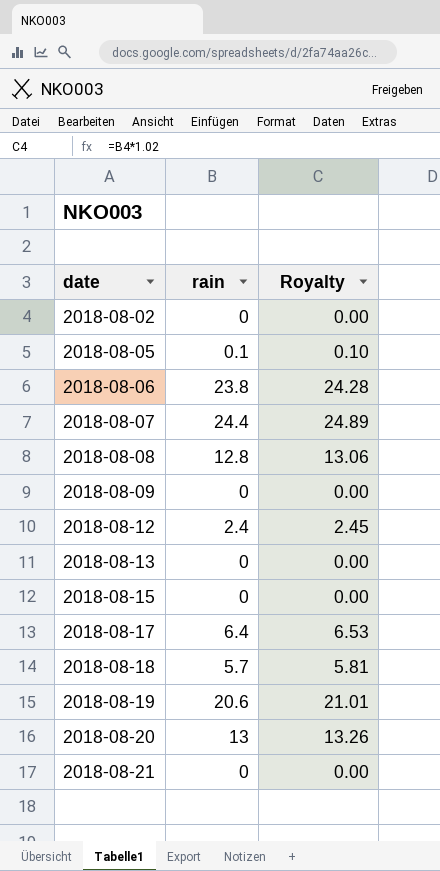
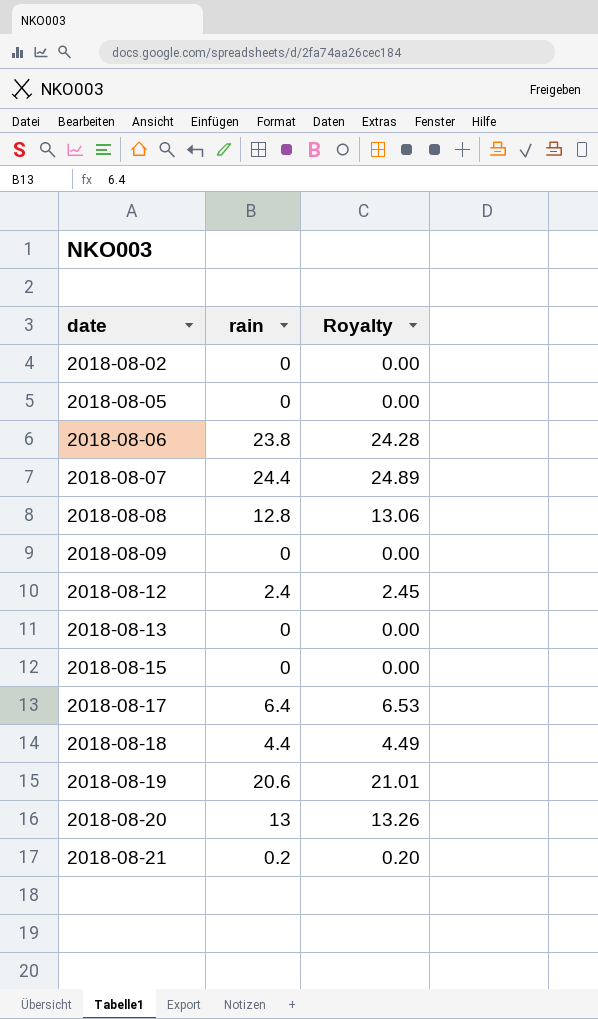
2018-08-05 | rain: 0.1 -> 0
2018-08-05 | Royalty: 0.10 -> 0.00
2018-08-18 | rain: 5.7 -> 4.4
2018-08-18 | Royalty: 5.81 -> 4.49
2018-08-21 | rain: 0 -> 0.2
2018-08-21 | Royalty: 0.00 -> 0.20

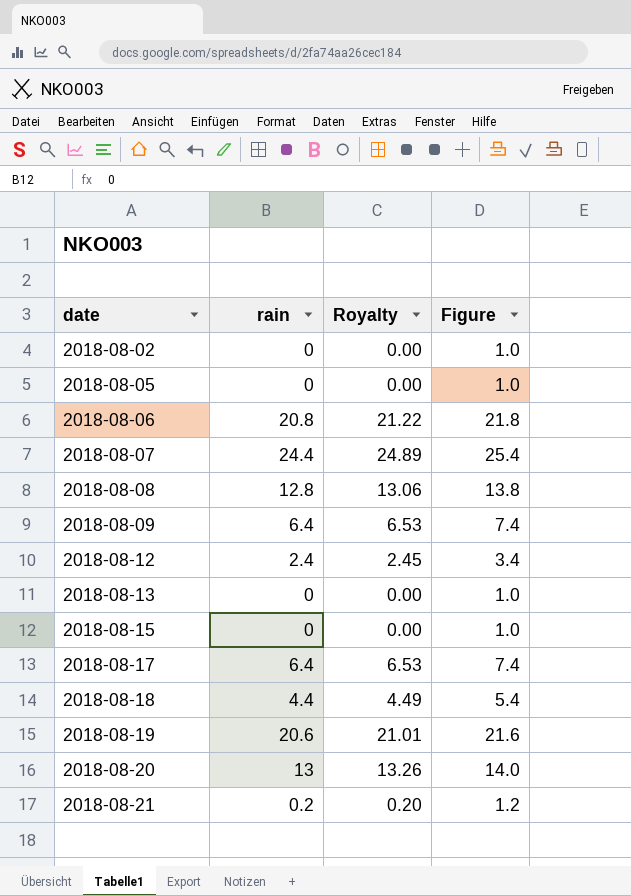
column Figure | formula: none -> [rain] + 1
2018-08-06 | rain: 23.8 -> 20.8
2018-08-06 | Royalty: 24.28 -> 21.22
2018-08-09 | rain: 0 -> 6.4
2018-08-09 | Royalty: 0.00 -> 6.53

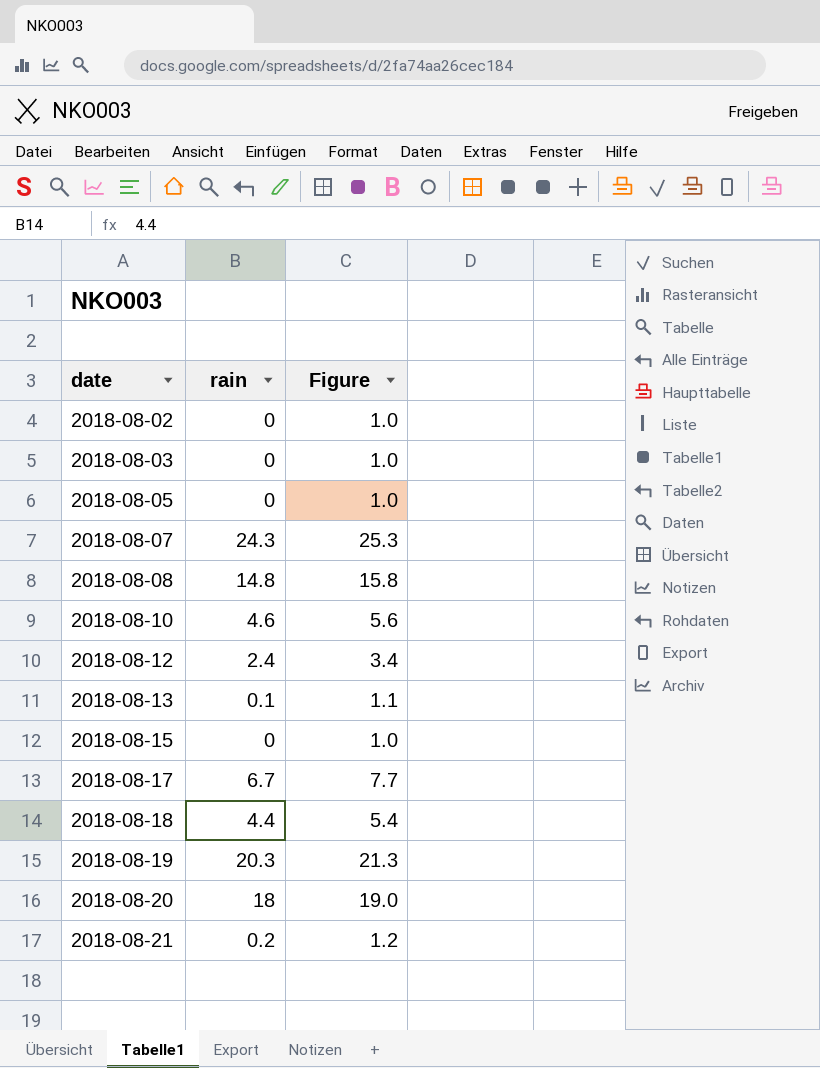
column Royalty | formula: [rain] * 1.02 -> none
row 2018-08-06: 20.8 | 21.22 | 21.8 -> none
row 2018-08-09: 6.4 | 6.53 | 7.4 -> none
row 2018-08-03: none -> 0 | 1.0
2018-08-07 | rain: 24.4 -> 24.3
2018-08-07 | Figure: 25.4 -> 25.3
2018-08-08 | rain: 12.8 -> 14.8
2018-08-08 | Figure: 13.8 -> 15.8
row 2018-08-10: none -> 4.6 | 5.6
2018-08-13 | rain: 0 -> 0.1
2018-08-13 | Figure: 1.0 -> 1.1
2018-08-17 | rain: 6.4 -> 6.7
2018-08-17 | Figure: 7.4 -> 7.7
2018-08-19 | rain: 20.6 -> 20.3
2018-08-19 | Figure: 21.6 -> 21.3
2018-08-20 | rain: 13 -> 18
2018-08-20 | Figure: 14.0 -> 19.0

